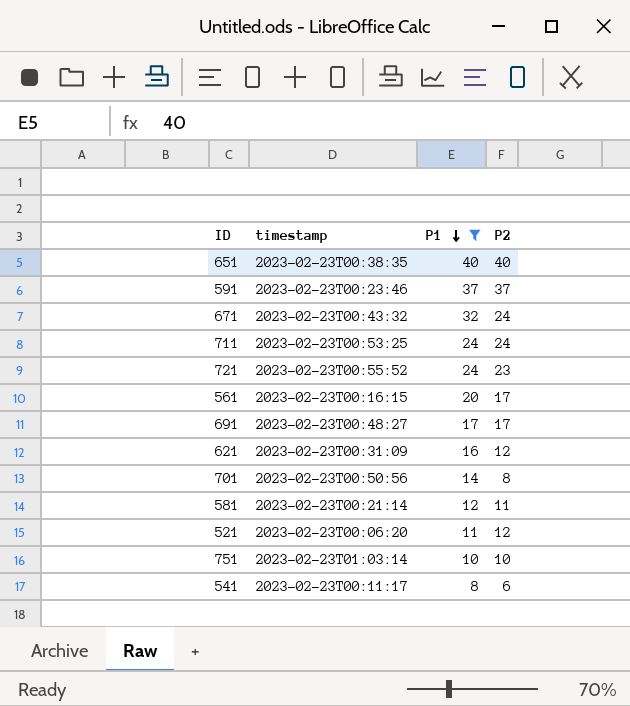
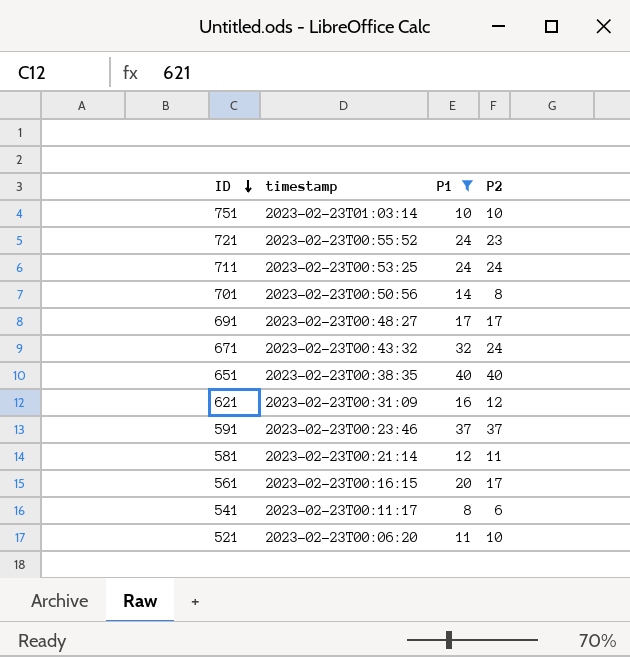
row order: P1 descending -> ID descending
521 | P2: 12 -> 10

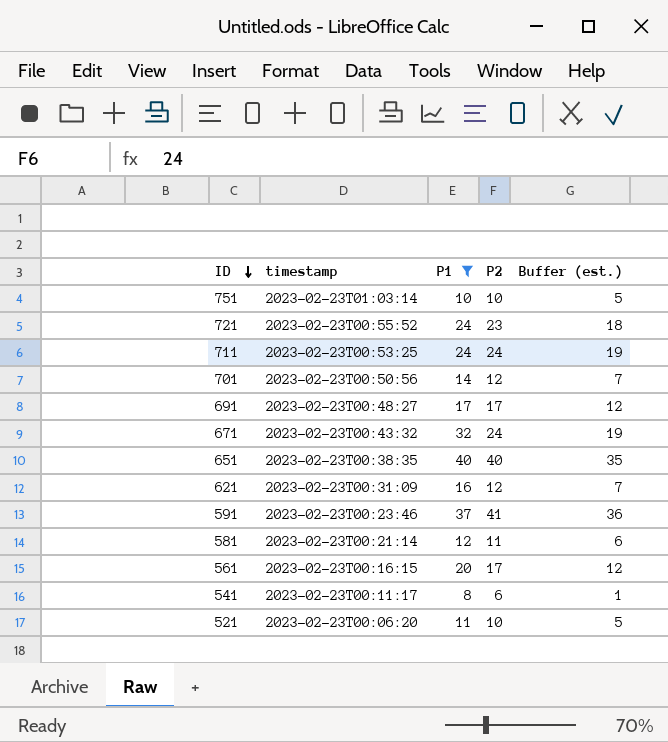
column Buffer (est.) | formula: none -> [P2] - 5
701 | P2: 8 -> 12
591 | P2: 37 -> 41

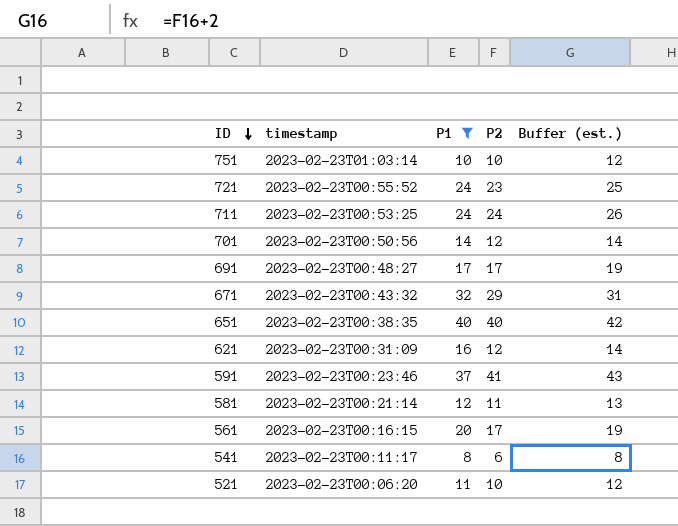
column Buffer (est.) | formula: [P2] - 5 -> [P2] + 2
671 | P2: 24 -> 29

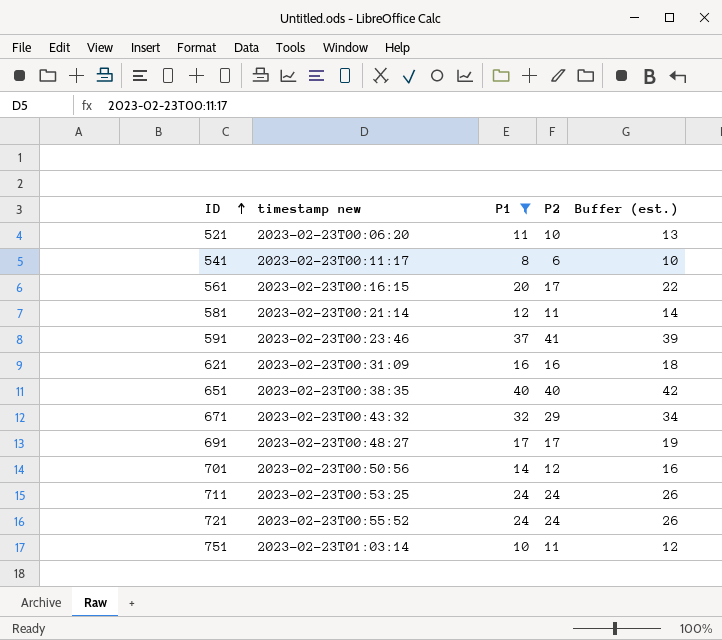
row order: ID descending -> ID ascending
column name: timestamp -> timestamp new
column Buffer (est.) | formula: [P2] + 2 -> [P1] + 2
621 | P2: 12 -> 16
721 | P2: 23 -> 24
751 | P2: 10 -> 11

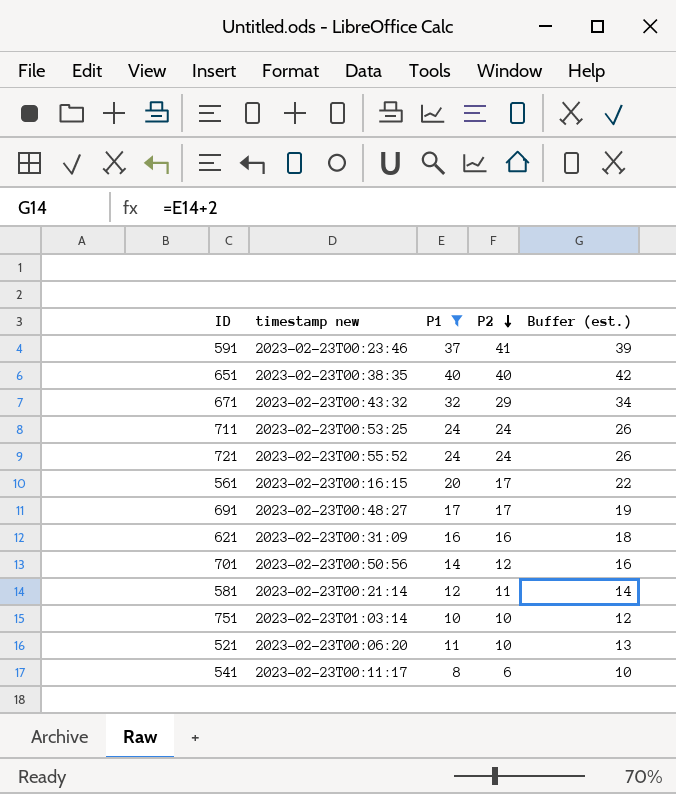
row order: ID ascending -> P2 descending
751 | P2: 11 -> 10

